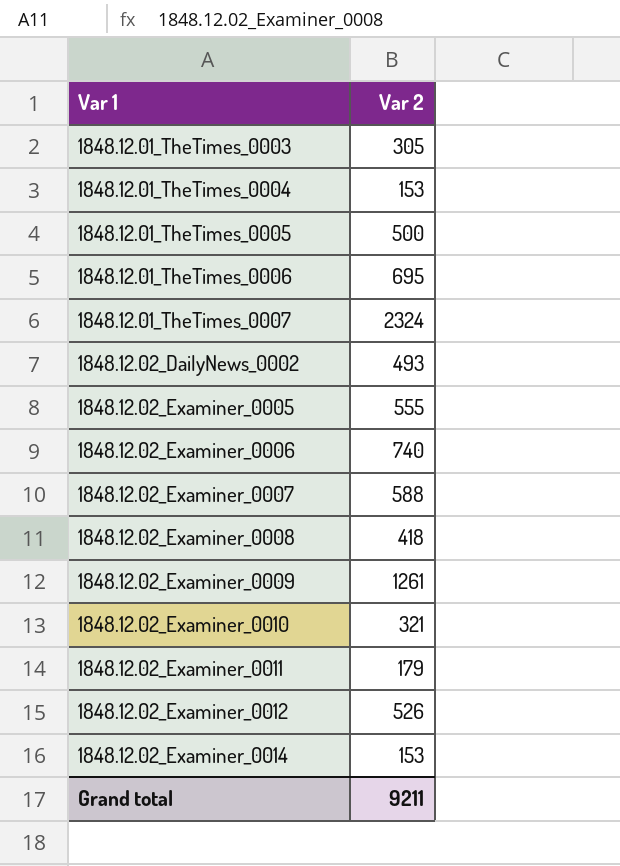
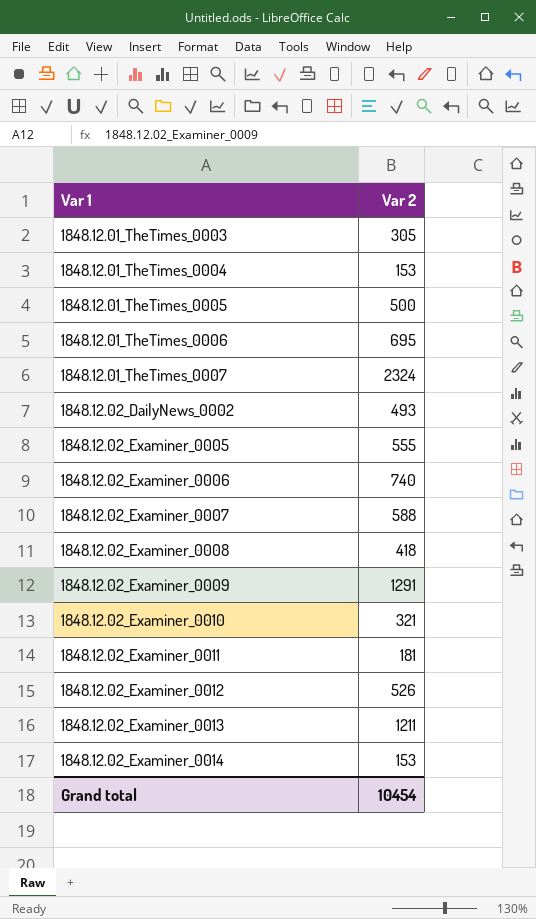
1848.12.02_Examiner_0009 | Var 2: 1261 -> 1291
1848.12.02_Examiner_0011 | Var 2: 179 -> 181
row 1848.12.02_Examiner_0013: none -> 1211
Grand total | Var 2: 9211 -> 10454

